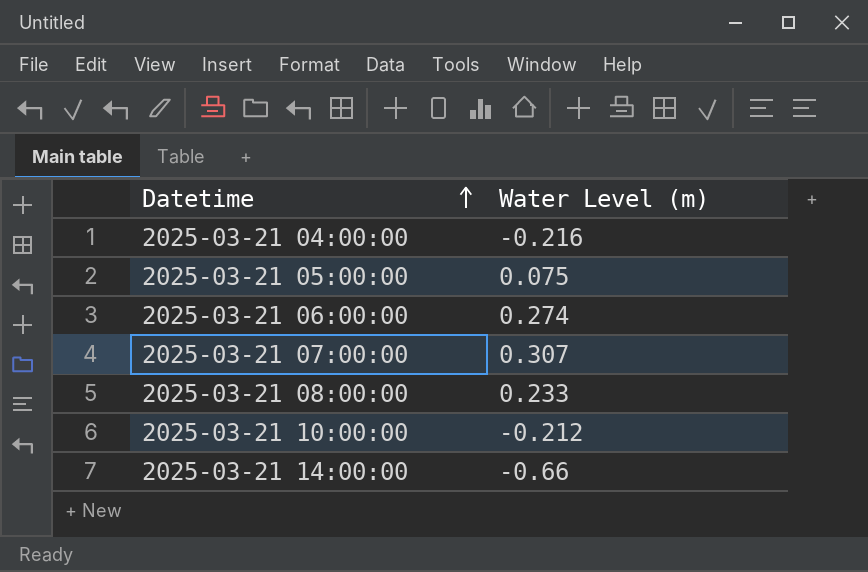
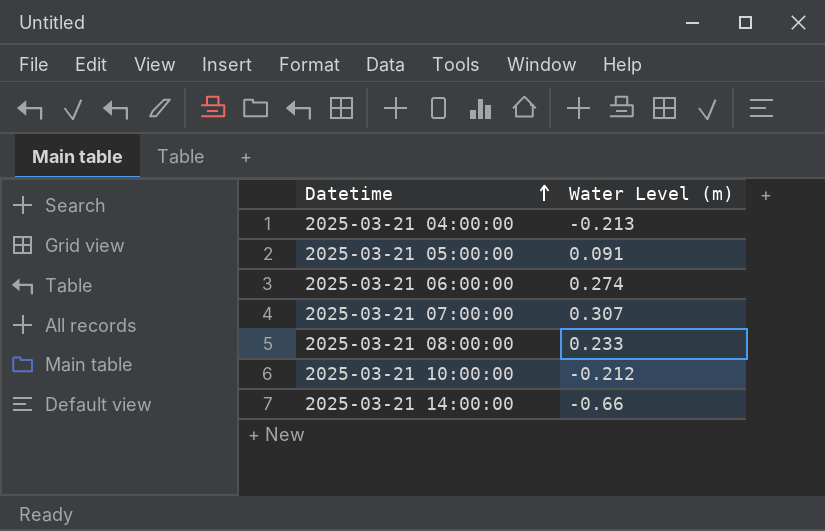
2025-03-21 04:00:00 | Water Level (m): -0.216 -> -0.213
2025-03-21 05:00:00 | Water Level (m): 0.075 -> 0.091

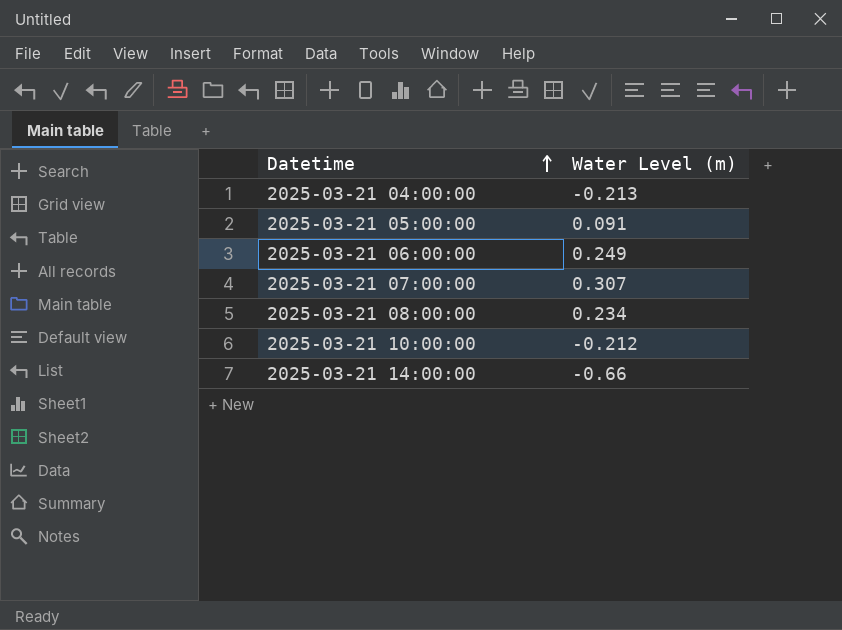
2025-03-21 06:00:00 | Water Level (m): 0.274 -> 0.249
2025-03-21 08:00:00 | Water Level (m): 0.233 -> 0.234

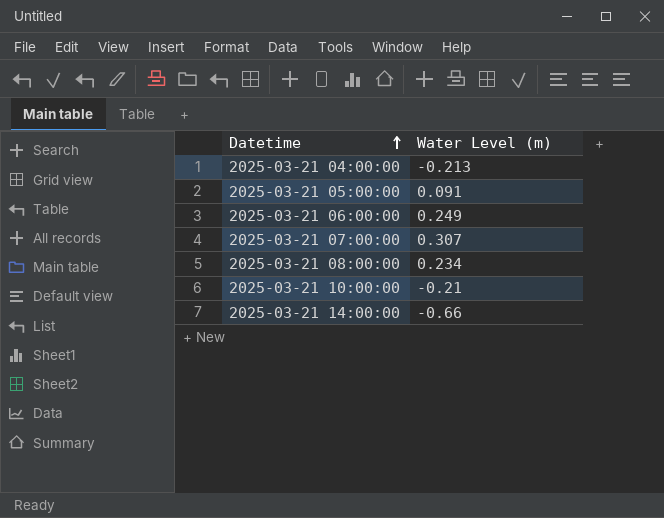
2025-03-21 10:00:00 | Water Level (m): -0.212 -> -0.21

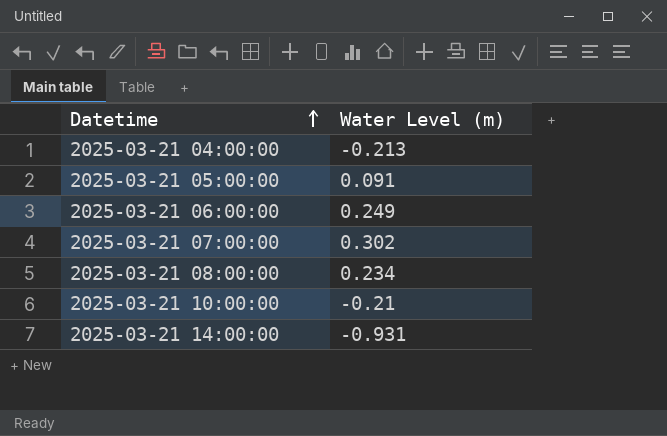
2025-03-21 07:00:00 | Water Level (m): 0.307 -> 0.302
2025-03-21 14:00:00 | Water Level (m): -0.66 -> -0.931

